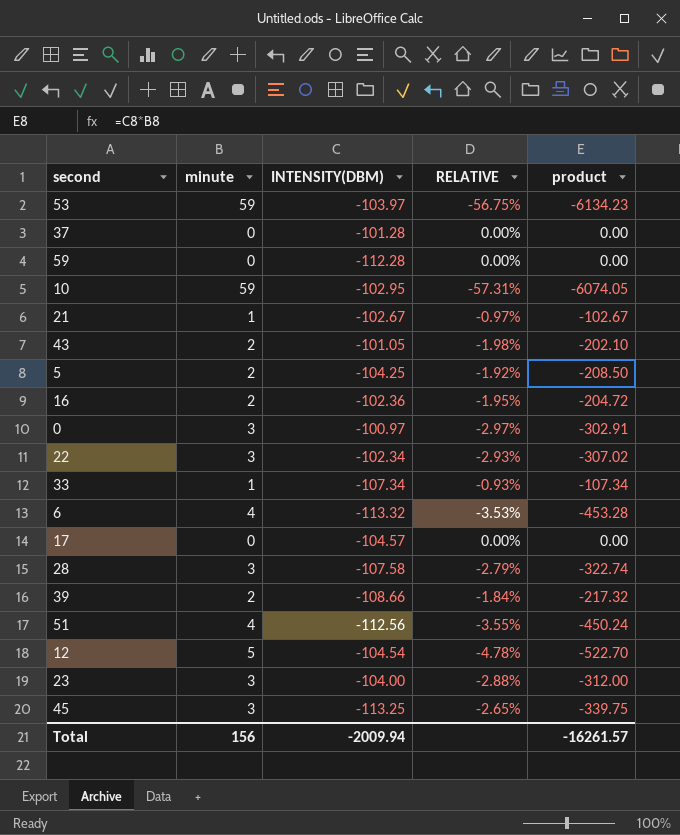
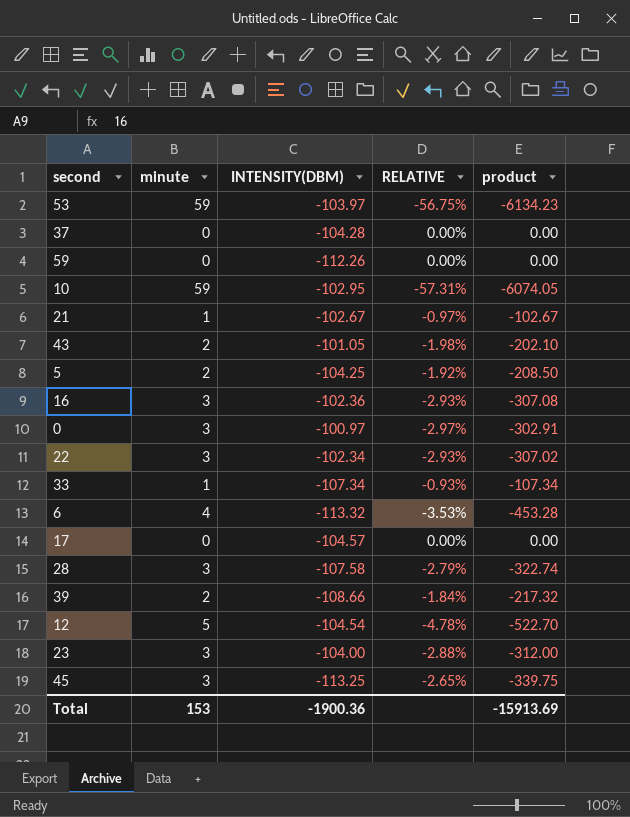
row 51: 4 | -112.56 | -3.55% | -450.24 -> none
37 | INTENSITY(DBM): -101.28 -> -104.28
59 | INTENSITY(DBM): -112.28 -> -112.26
16 | minute: 2 -> 3
16 | RELATIVE: -1.95% -> -2.93%
16 | product: -204.72 -> -307.08
Total | minute: 156 -> 153
Total | INTENSITY(DBM): -2009.94 -> -1900.36
Total | product: -16261.57 -> -15913.69

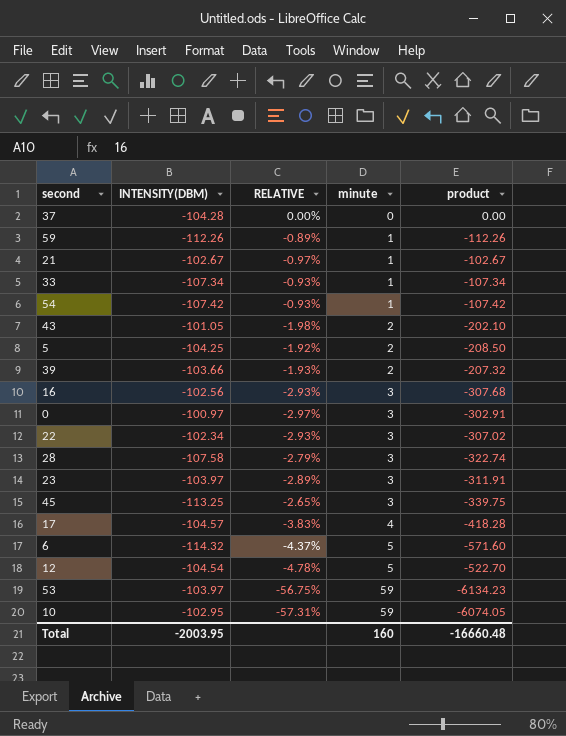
row order: none -> minute ascending
column minute | position: 2 -> 4
59 | RELATIVE: 0.00% -> -0.89%
59 | minute: 0 -> 1
59 | product: 0.00 -> -112.26
row 54: none -> -107.42 | -0.93% | 1 | -107.42
39 | INTENSITY(DBM): -108.66 -> -103.66
39 | RELATIVE: -1.84% -> -1.93%
39 | product: -217.32 -> -207.32
16 | INTENSITY(DBM): -102.36 -> -102.56
16 | product: -307.08 -> -307.68
23 | INTENSITY(DBM): -104.00 -> -103.97
23 | RELATIVE: -2.88% -> -2.89%
23 | product: -312.00 -> -311.91
17 | RELATIVE: 0.00% -> -3.83%
17 | minute: 0 -> 4
17 | product: 0.00 -> -418.28
6 | INTENSITY(DBM): -113.32 -> -114.32
6 | RELATIVE: -3.53% -> -4.37%
6 | minute: 4 -> 5
6 | product: -453.28 -> -571.60
Total | INTENSITY(DBM): -1900.36 -> -2003.95
Total | minute: 153 -> 160
Total | product: -15913.69 -> -16660.48

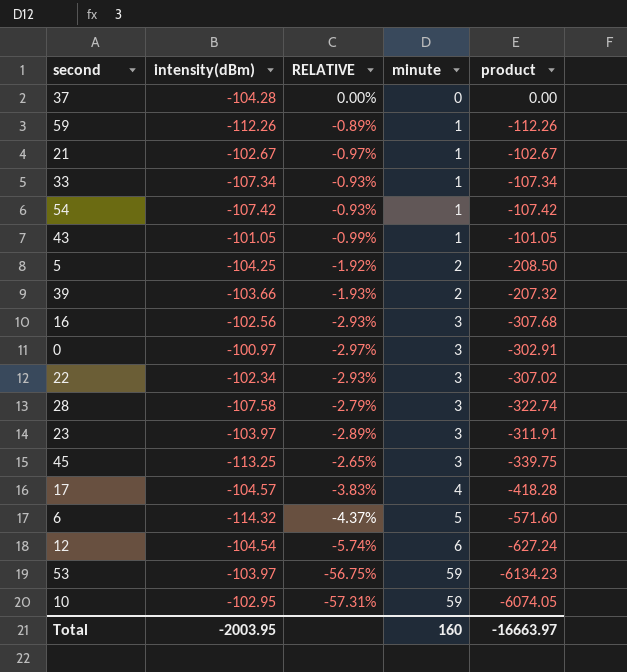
column name: INTENSITY(DBM) -> intensity(dBm)
43 | RELATIVE: -1.98% -> -0.99%
43 | minute: 2 -> 1
43 | product: -202.10 -> -101.05
12 | RELATIVE: -4.78% -> -5.74%
12 | minute: 5 -> 6
12 | product: -522.70 -> -627.24
Total | product: -16660.48 -> -16663.97

